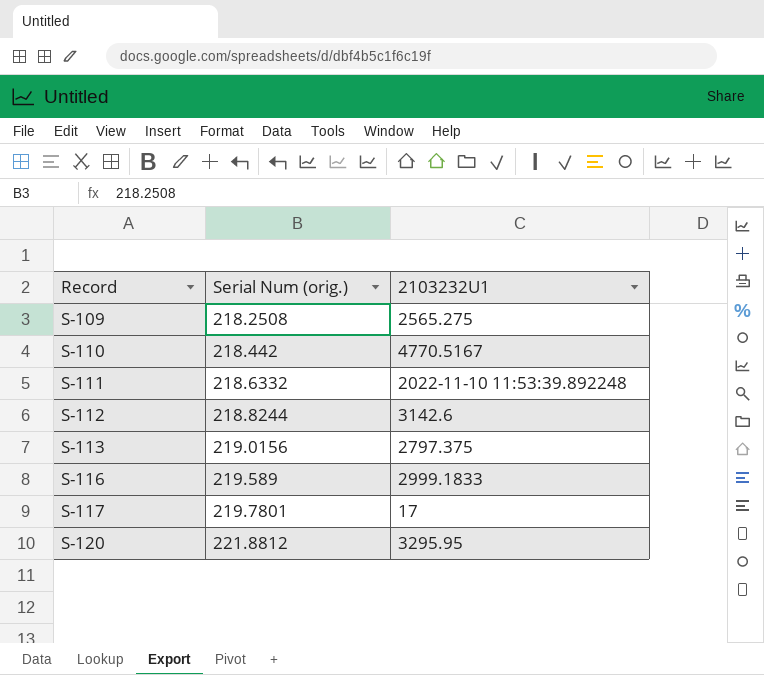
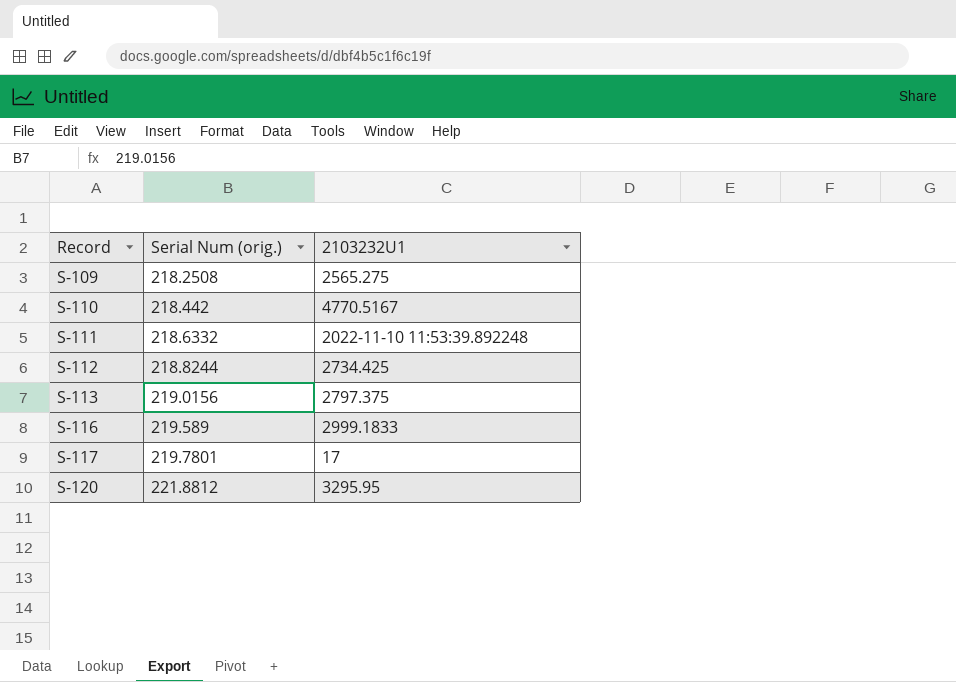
S-112 | 2103232U1: 3142.6 -> 2734.425

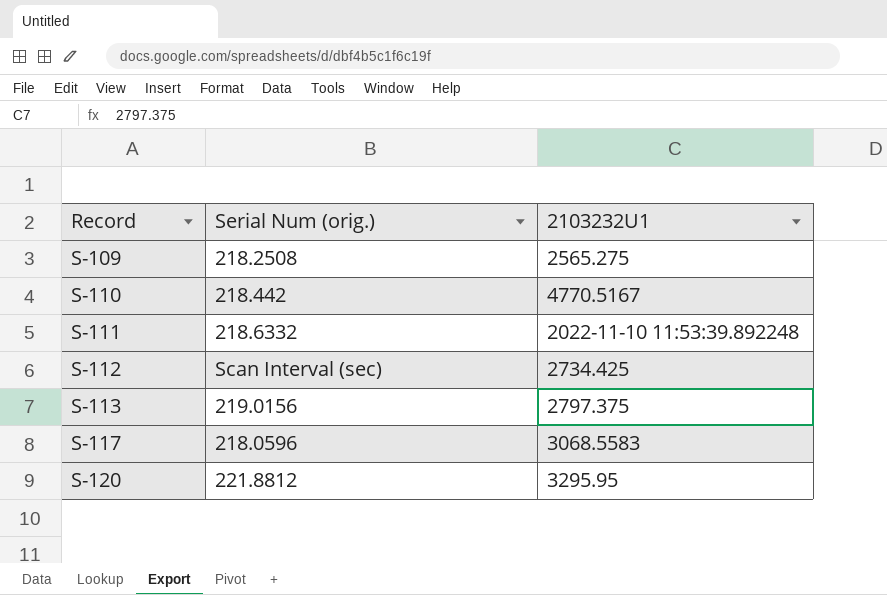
row S-116: 219.589 | 2999.1833 -> none
S-112 | Serial Num (orig.): 218.8244 -> Scan Interval (sec)
S-117 | Serial Num (orig.): 219.7801 -> 218.0596
S-117 | 2103232U1: 17 -> 3068.5583

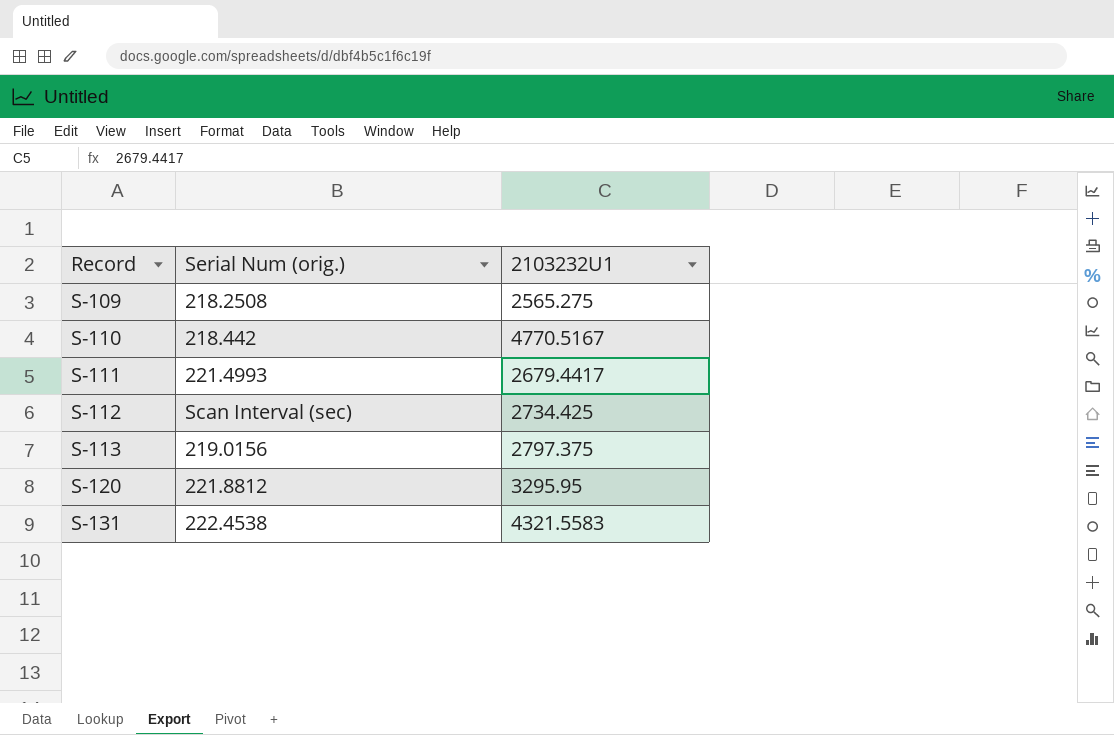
row S-117: 218.0596 | 3068.5583 -> none
S-111 | Serial Num (orig.): 218.6332 -> 221.4993
S-111 | 2103232U1: 2022-11-10 11:53:39.892248 -> 2679.4417
row S-131: none -> 222.4538 | 4321.5583

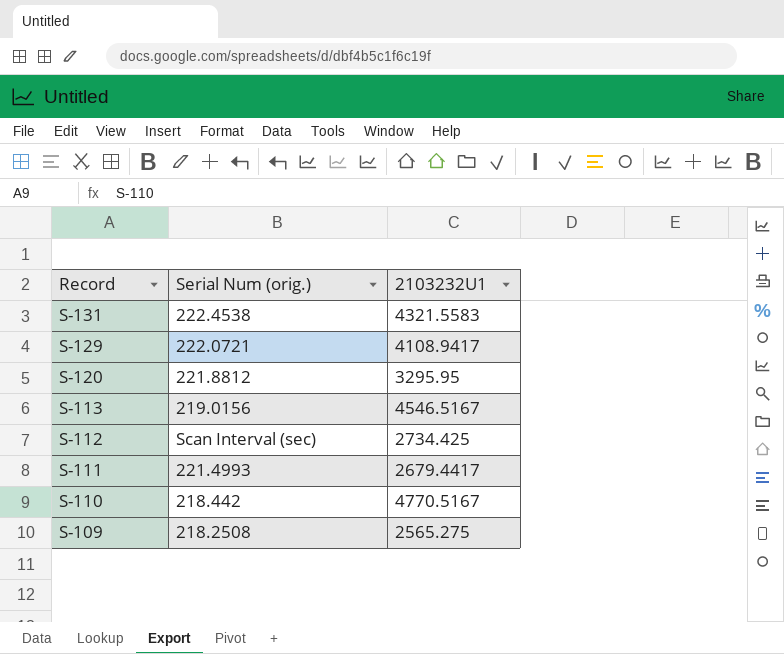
row order: Record ascending -> Record descending
row S-129: none -> 222.0721 | 4108.9417
S-113 | 2103232U1: 2797.375 -> 4546.5167

